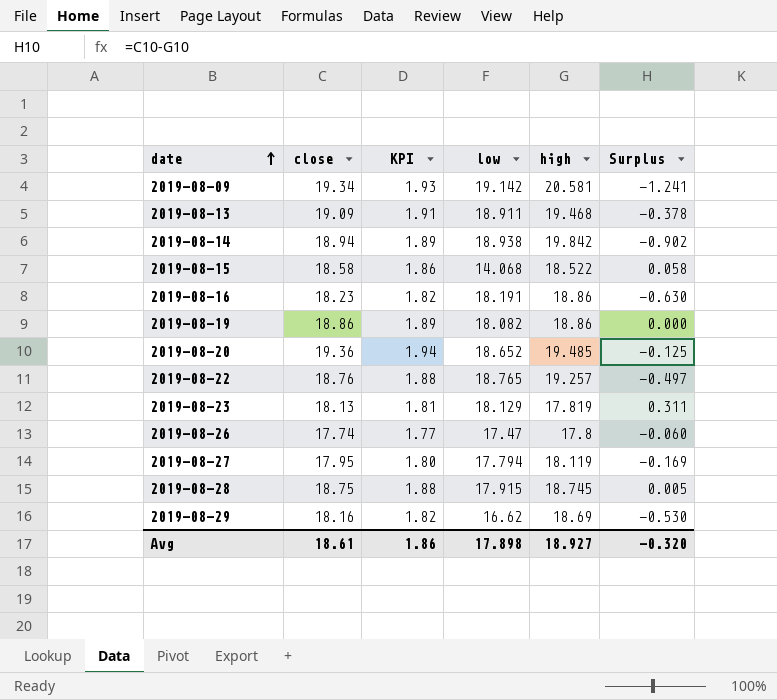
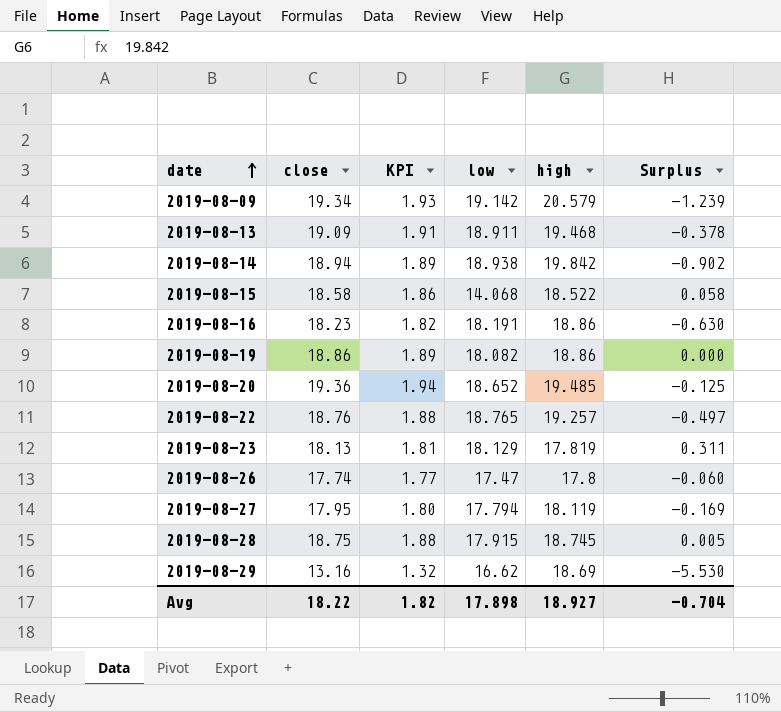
2019-08-09 | high: 20.581 -> 20.579
2019-08-09 | Surplus: -1.241 -> -1.239
2019-08-29 | close: 18.16 -> 13.16
2019-08-29 | KPI: 1.82 -> 1.32
2019-08-29 | Surplus: -0.530 -> -5.530
Avg | close: 18.61 -> 18.22
Avg | KPI: 1.86 -> 1.82
Avg | Surplus: -0.320 -> -0.704

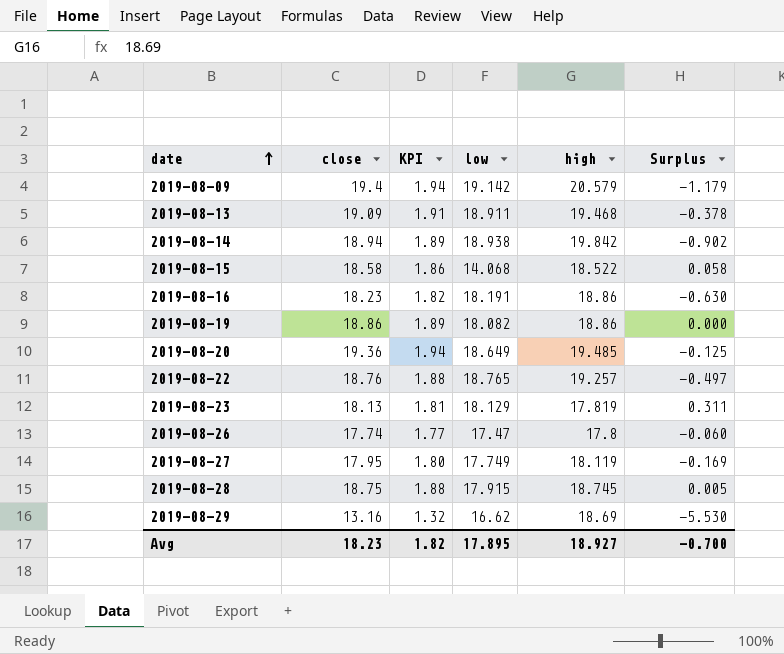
2019-08-09 | close: 19.34 -> 19.4
2019-08-09 | KPI: 1.93 -> 1.94
2019-08-09 | Surplus: -1.239 -> -1.179
2019-08-20 | low: 18.652 -> 18.649
2019-08-27 | low: 17.794 -> 17.749
Avg | close: 18.22 -> 18.23
Avg | low: 17.898 -> 17.895
Avg | Surplus: -0.704 -> -0.700

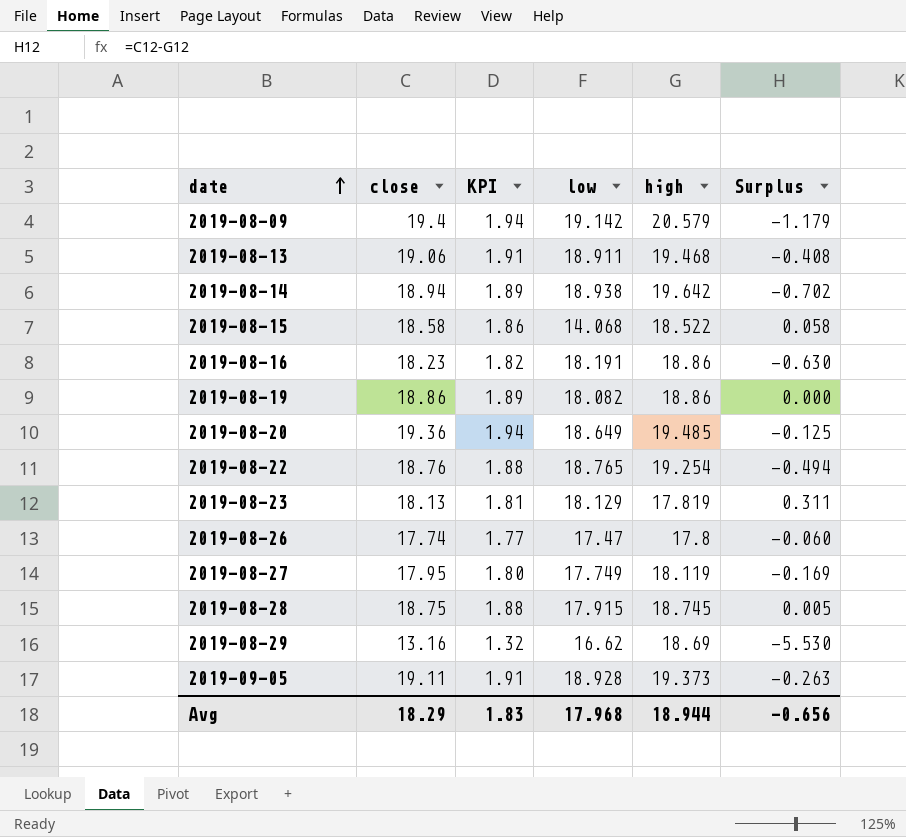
2019-08-13 | close: 19.09 -> 19.06
2019-08-13 | Surplus: -0.378 -> -0.408
2019-08-14 | high: 19.842 -> 19.642
2019-08-14 | Surplus: -0.902 -> -0.702
2019-08-22 | high: 19.257 -> 19.254
2019-08-22 | Surplus: -0.497 -> -0.494
row 2019-09-05: none -> 19.11 | 1.91 | 18.928 | 19.373 | -0.263
Avg | close: 18.23 -> 18.29
Avg | KPI: 1.82 -> 1.83
Avg | low: 17.895 -> 17.968
Avg | high: 18.927 -> 18.944
Avg | Surplus: -0.700 -> -0.656

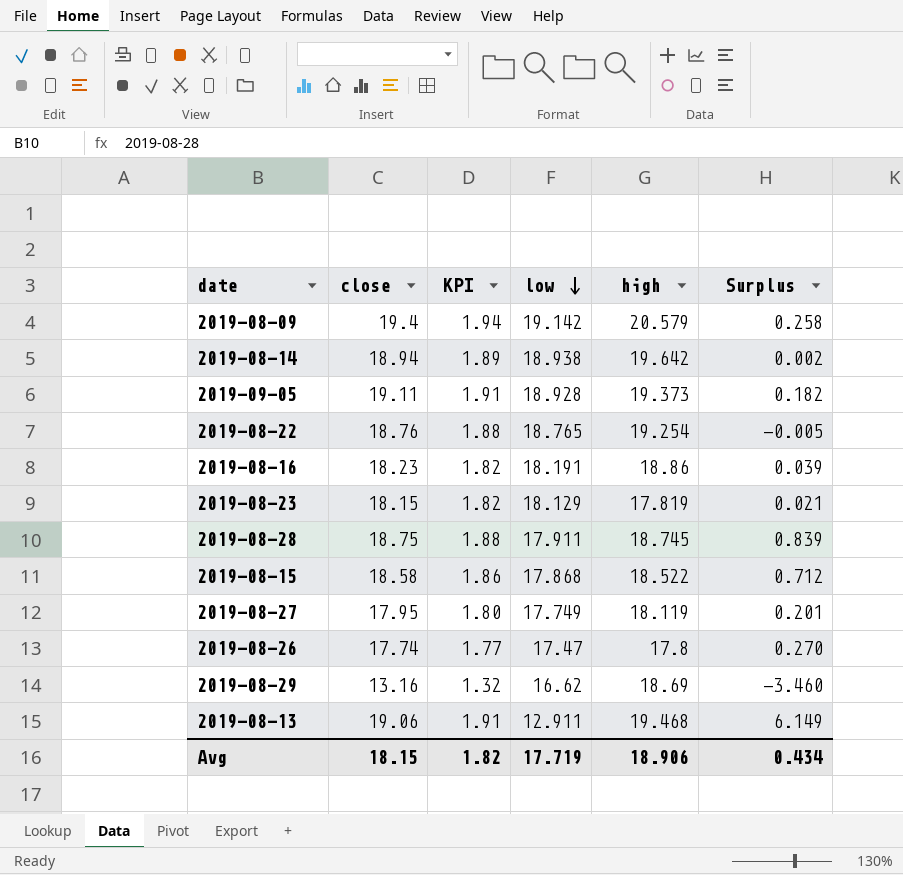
row order: date ascending -> low descending
column Surplus | formula: [close] - [high] -> [close] - [low]
row 2019-08-19: 18.86 | 1.89 | 18.082 | 18.86 | 0.000 -> none
row 2019-08-20: 19.36 | 1.94 | 18.649 | 19.485 | -0.125 -> none
2019-08-23 | close: 18.13 -> 18.15
2019-08-23 | KPI: 1.81 -> 1.82
2019-08-28 | low: 17.915 -> 17.911
2019-08-15 | low: 14.068 -> 17.868
2019-08-13 | low: 18.911 -> 12.911
Avg | close: 18.29 -> 18.15
Avg | KPI: 1.83 -> 1.82
Avg | low: 17.968 -> 17.719
Avg | high: 18.944 -> 18.906
Avg | Surplus: -0.656 -> 0.434

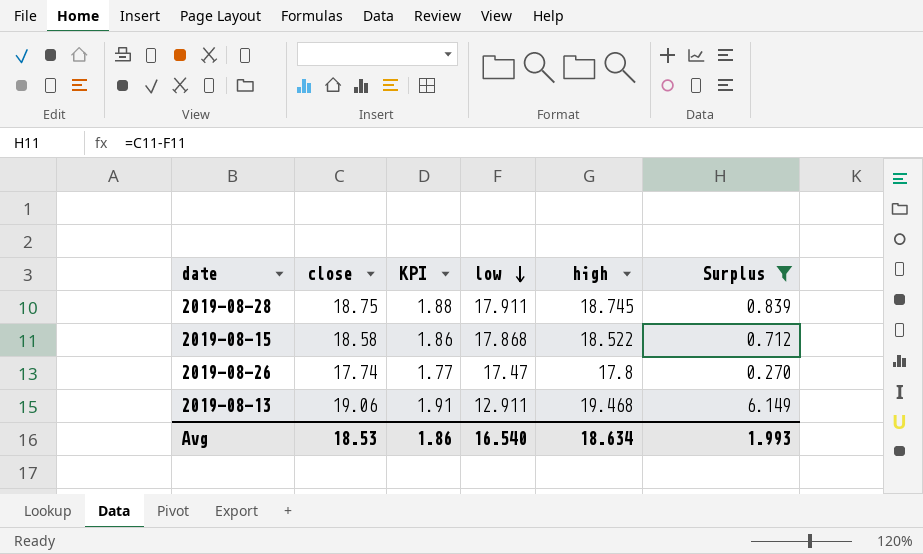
filter: none -> Surplus >= 0.270
Avg | close: 18.15 -> 18.53
Avg | KPI: 1.82 -> 1.86
Avg | low: 17.719 -> 16.540
Avg | high: 18.906 -> 18.634
Avg | Surplus: 0.434 -> 1.993

